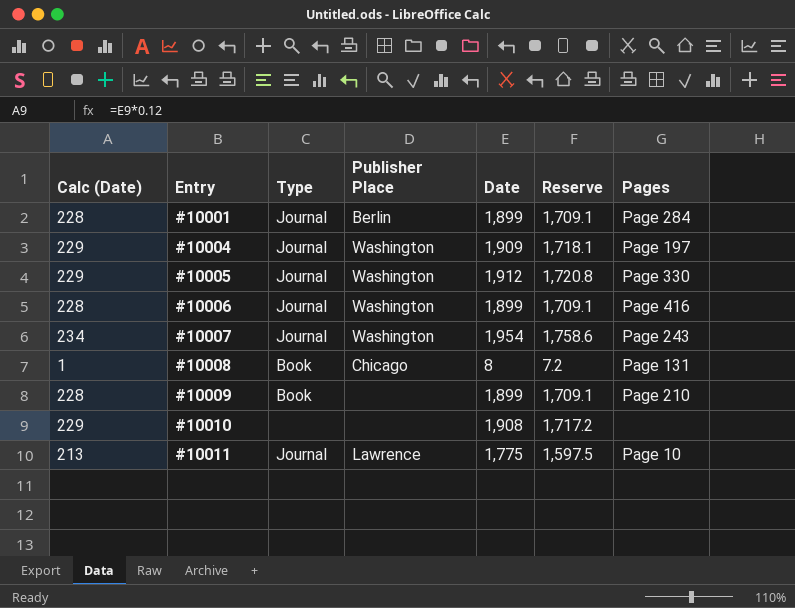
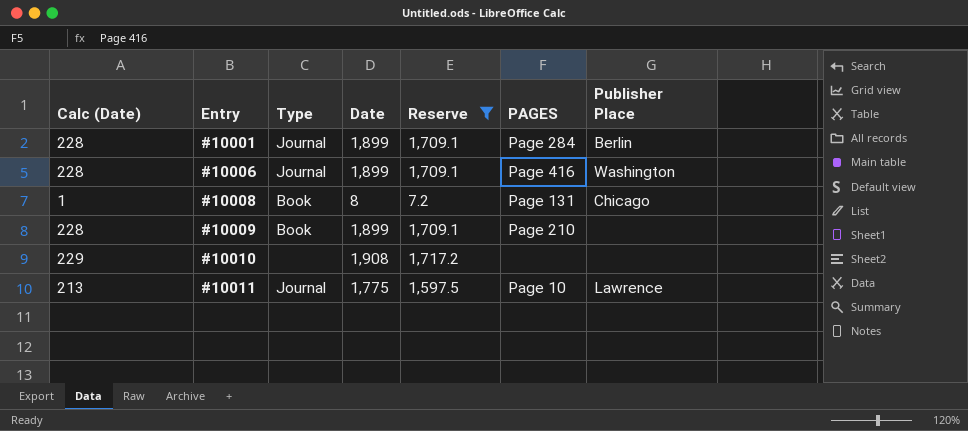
filter: none -> Reserve <= 1,717.2
column name: Pages -> PAGES
column Publisher Place | position: 4 -> 7

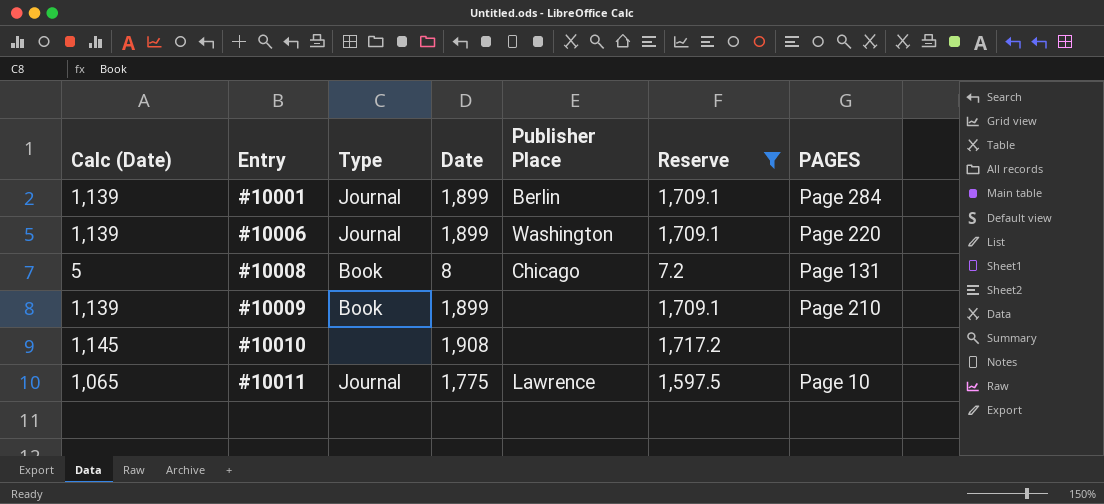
column Calc (Date) | formula: [Date] * 0.12 -> [Date] * 0.6
column Publisher Place | position: 7 -> 5
#10006 | PAGES: Page 416 -> Page 220

